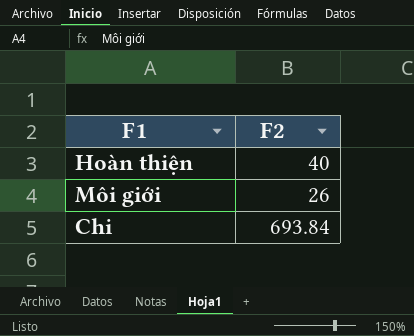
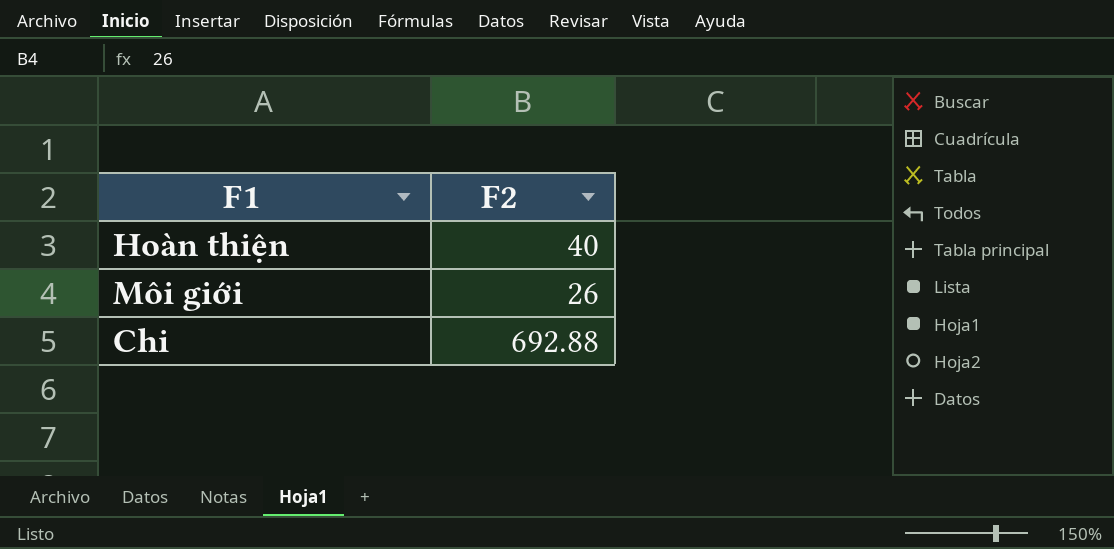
Chi | F2: 693.84 -> 692.88

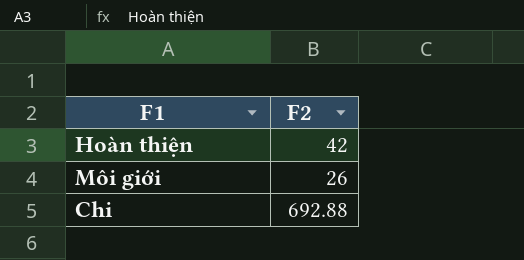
Hoàn thiện | F2: 40 -> 42

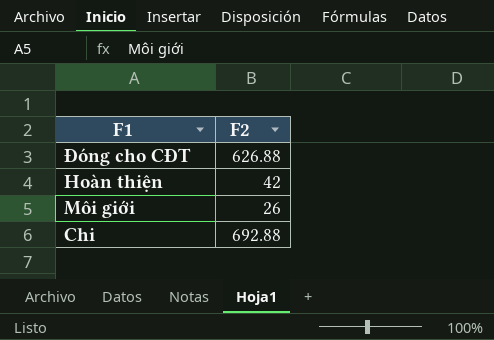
row Đóng cho CĐT: none -> 626.88

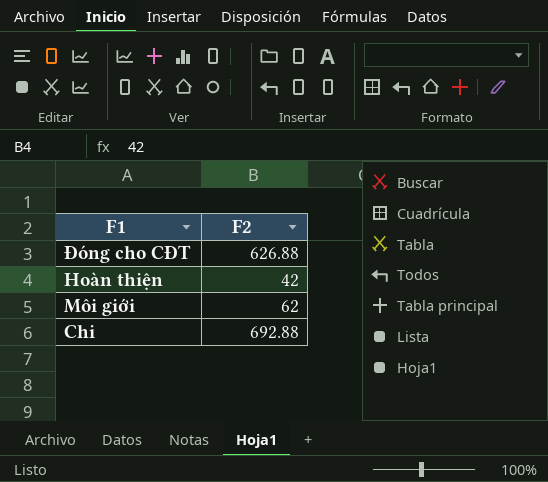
Môi giới | F2: 26 -> 62

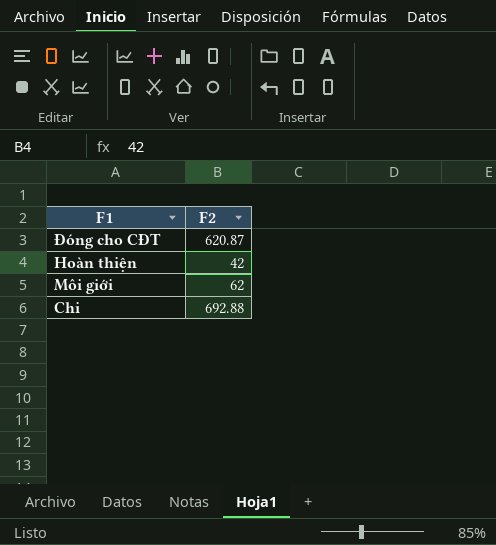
Đóng cho CĐT | F2: 626.88 -> 620.87

